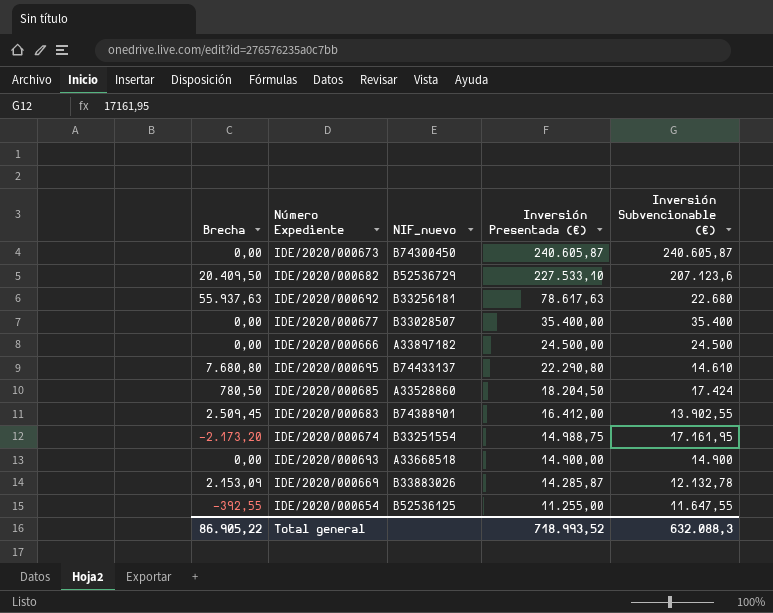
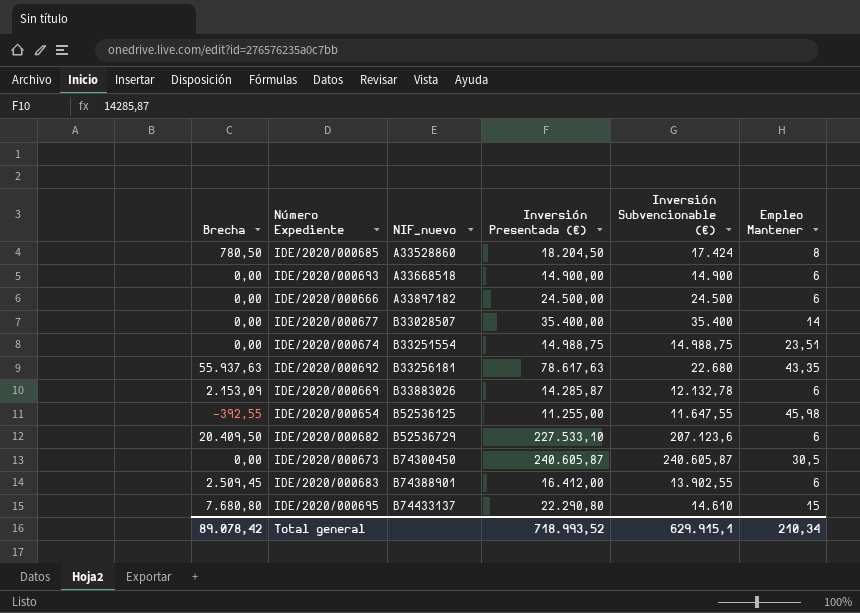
row order: Inversión Presentada (€) descending -> NIF_nuevo ascending
column Empleo Mantener | position: none -> 6
IDE/2020/000674 | Brecha: -2.173,20 -> 0,00
IDE/2020/000674 | Inversión Subvencionable (€): 17.161,95 -> 14.988,75
Total general | Brecha: 86.905,22 -> 89.078,42
Total general | Inversión Subvencionable (€): 632.088,3 -> 629.915,1

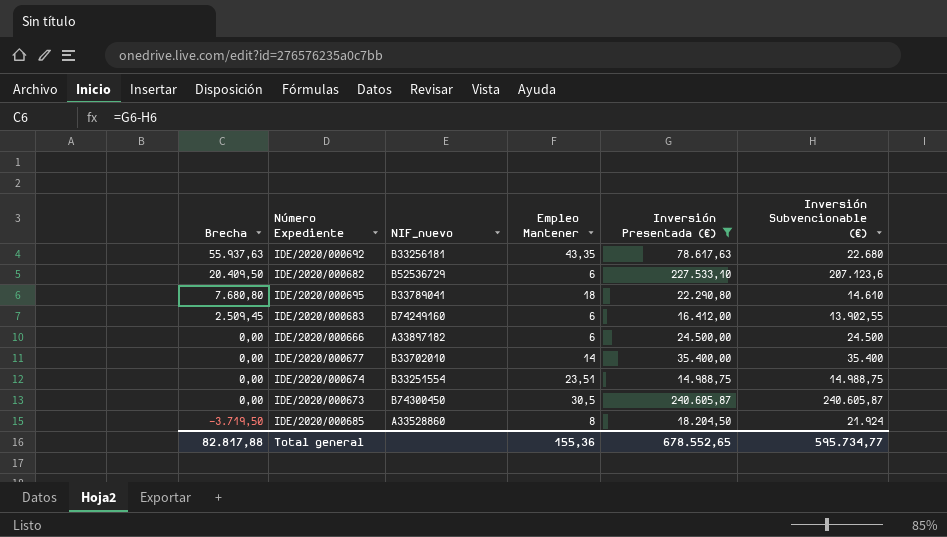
filter: none -> Inversión Presentada (€) >= 14.988,75
row order: NIF_nuevo ascending -> Brecha descending
column Empleo Mantener | position: 6 -> 4
IDE/2020/000695 | NIF_nuevo: B74433137 -> B33789041
IDE/2020/000695 | Empleo Mantener: 15 -> 18
IDE/2020/000683 | NIF_nuevo: B74388901 -> B74249160
IDE/2020/000677 | NIF_nuevo: B33028507 -> B33702010
IDE/2020/000685 | Brecha: 780,50 -> -3.719,50
IDE/2020/000685 | Inversión Subvencionable (€): 17.424 -> 21.924
Total general | Brecha: 89.078,42 -> 82.817,88
Total general | Empleo Mantener: 210,34 -> 155,36
Total general | Inversión Presentada (€): 718.993,52 -> 678.552,65
Total general | Inversión Subvencionable (€): 629.915,1 -> 595.734,77

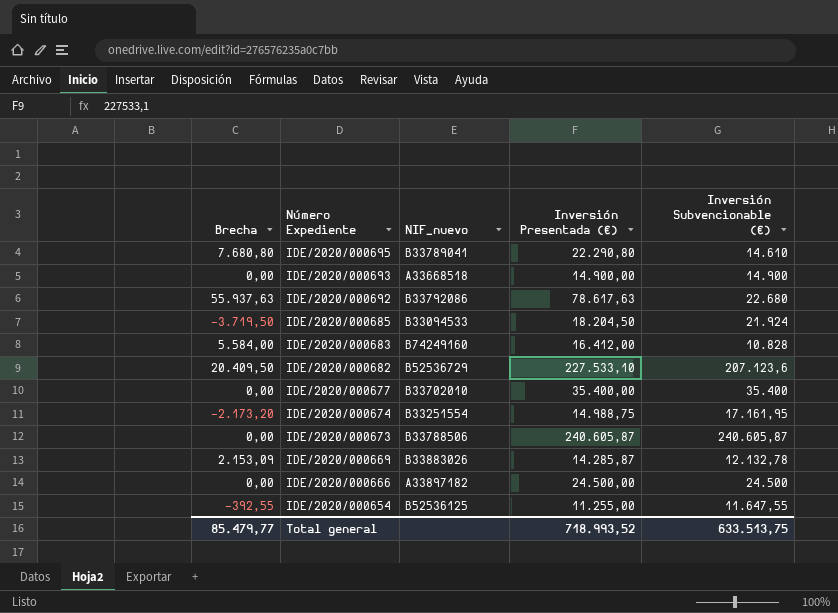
filter: Inversión Presentada (€) >= 14.988,75 -> none
row order: Brecha descending -> Número Expediente descending
column Empleo Mantener | position: 4 -> none
IDE/2020/000692 | NIF_nuevo: B33256181 -> B33792086
IDE/2020/000685 | NIF_nuevo: A33528860 -> B33094533
IDE/2020/000683 | Brecha: 2.509,45 -> 5.584,00
IDE/2020/000683 | Inversión Subvencionable (€): 13.902,55 -> 10.828
IDE/2020/000674 | Brecha: 0,00 -> -2.173,20
IDE/2020/000674 | Inversión Subvencionable (€): 14.988,75 -> 17.161,95
IDE/2020/000673 | NIF_nuevo: B74300450 -> B33788506
Total general | Brecha: 82.817,88 -> 85.479,77
Total general | Inversión Presentada (€): 678.552,65 -> 718.993,52
Total general | Inversión Subvencionable (€): 595.734,77 -> 633.513,75

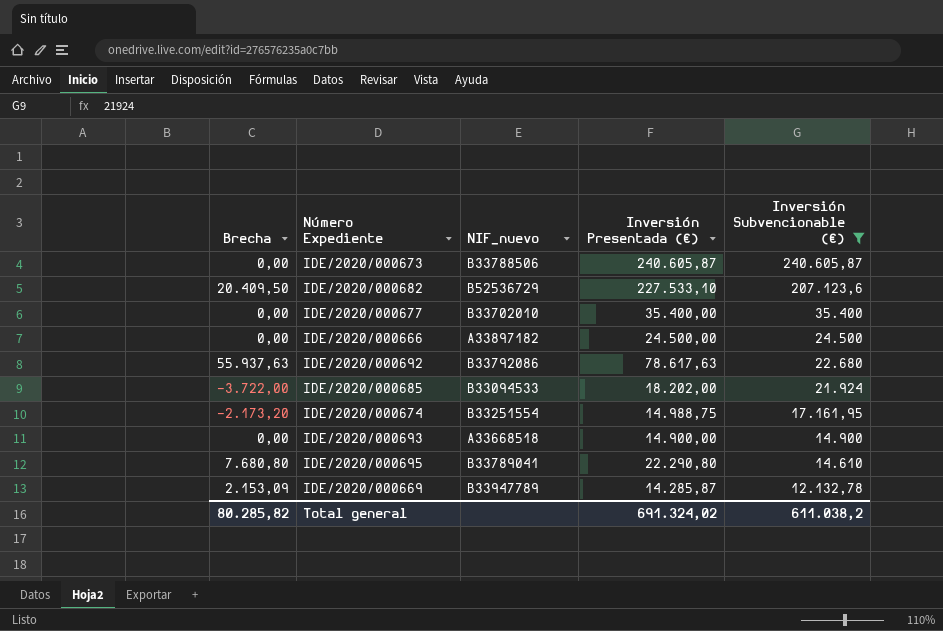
filter: none -> Inversión Subvencionable (€) >= 12.132,78
row order: Número Expediente descending -> Inversión Subvencionable (€) descending
IDE/2020/000685 | Brecha: -3.719,50 -> -3.722,00
IDE/2020/000685 | Inversión Presentada (€): 18.204,50 -> 18.202,00
IDE/2020/000669 | NIF_nuevo: B33883026 -> B33947789
Total general | Brecha: 85.479,77 -> 80.285,82
Total general | Inversión Presentada (€): 718.993,52 -> 691.324,02
Total general | Inversión Subvencionable (€): 633.513,75 -> 611.038,2

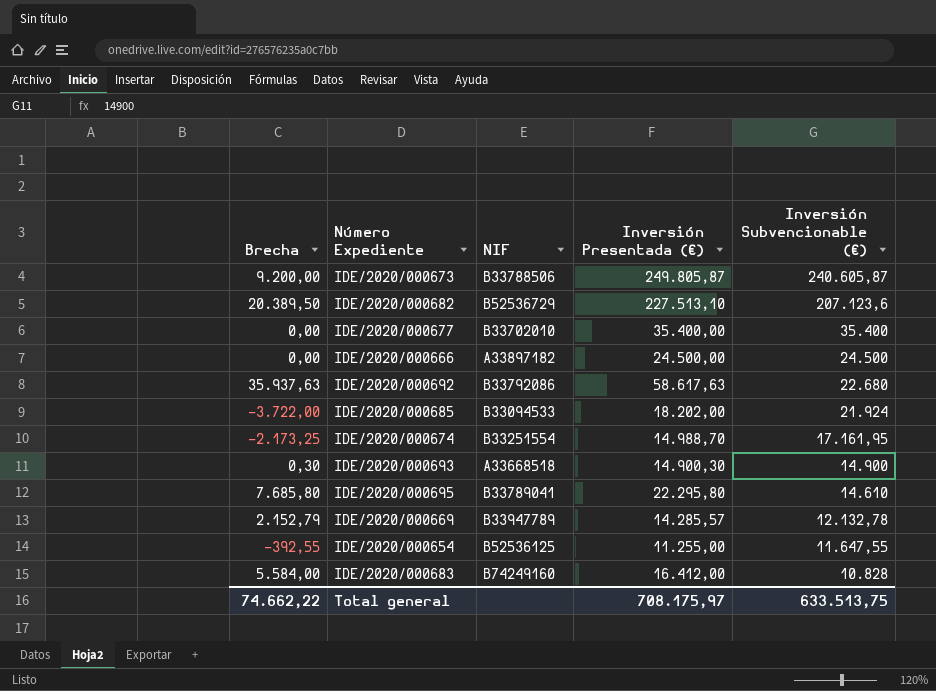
filter: Inversión Subvencionable (€) >= 12.132,78 -> none
column name: NIF_nuevo -> NIF
IDE/2020/000673 | Brecha: 0,00 -> 9.200,00
IDE/2020/000673 | Inversión Presentada (€): 240.605,87 -> 249.805,87
IDE/2020/000682 | Brecha: 20.409,50 -> 20.389,50
IDE/2020/000682 | Inversión Presentada (€): 227.533,10 -> 227.513,10
IDE/2020/000692 | Brecha: 55.937,63 -> 35.937,63
IDE/2020/000692 | Inversión Presentada (€): 78.617,63 -> 58.617,63
IDE/2020/000674 | Brecha: -2.173,20 -> -2.173,25
IDE/2020/000674 | Inversión Presentada (€): 14.988,75 -> 14.988,70
IDE/2020/000693 | Brecha: 0,00 -> 0,30
IDE/2020/000693 | Inversión Presentada (€): 14.900,00 -> 14.900,30
IDE/2020/000695 | Brecha: 7.680,80 -> 7.685,80
IDE/2020/000695 | Inversión Presentada (€): 22.290,80 -> 22.295,80
IDE/2020/000669 | Brecha: 2.153,09 -> 2.152,79
IDE/2020/000669 | Inversión Presentada (€): 14.285,87 -> 14.285,57
Total general | Brecha: 80.285,82 -> 74.662,22
Total general | Inversión Presentada (€): 691.324,02 -> 708.175,97
Total general | Inversión Subvencionable (€): 611.038,2 -> 633.513,75

